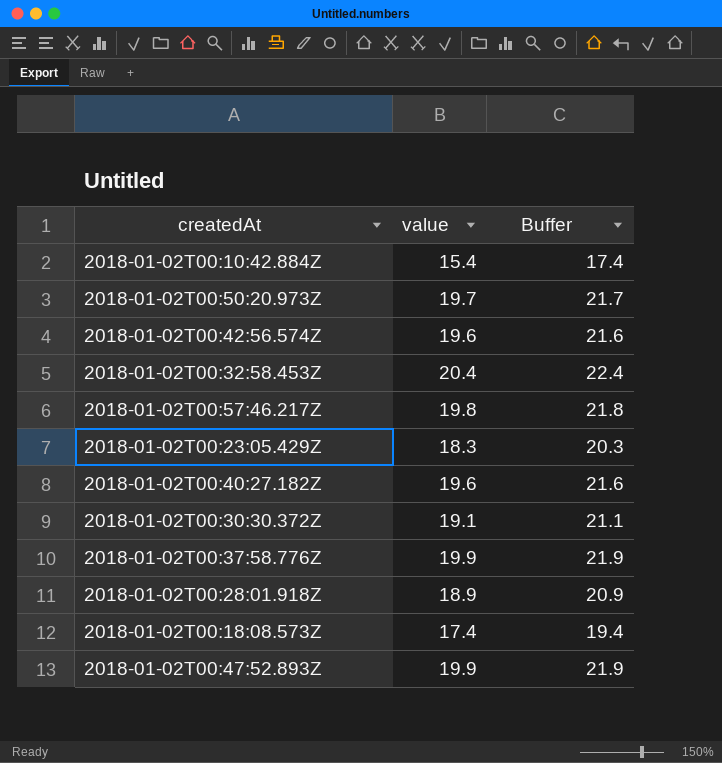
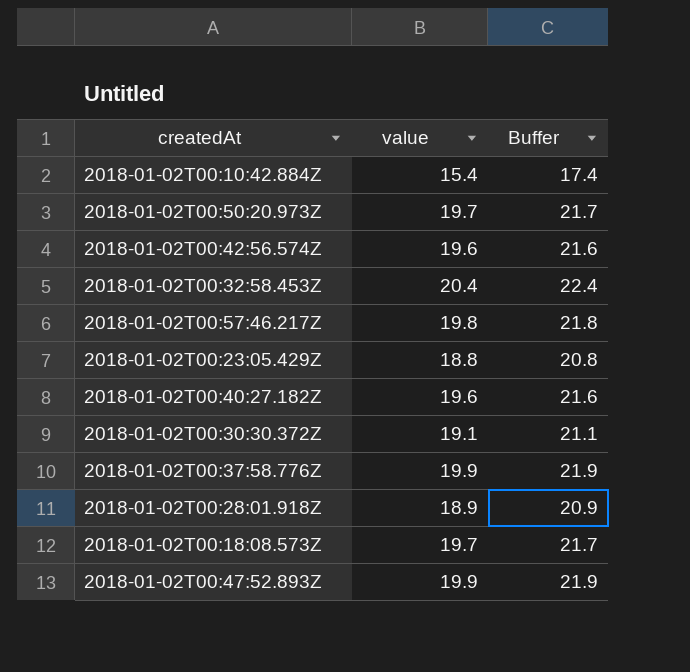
2018-01-02T00:23:05.429Z | value: 18.3 -> 18.8
2018-01-02T00:23:05.429Z | Buffer: 20.3 -> 20.8
2018-01-02T00:18:08.573Z | value: 17.4 -> 19.7
2018-01-02T00:18:08.573Z | Buffer: 19.4 -> 21.7

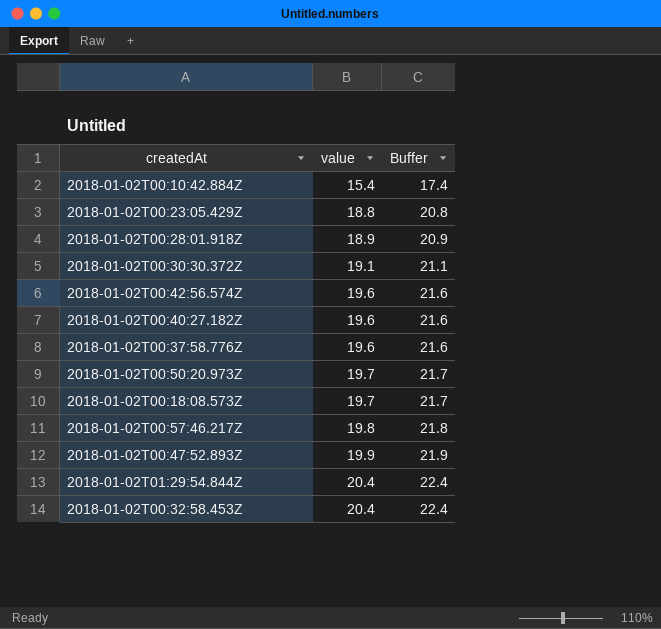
row order: none -> value ascending
2018-01-02T00:37:58.776Z | value: 19.9 -> 19.6
2018-01-02T00:37:58.776Z | Buffer: 21.9 -> 21.6
row 2018-01-02T01:29:54.844Z: none -> 20.4 | 22.4

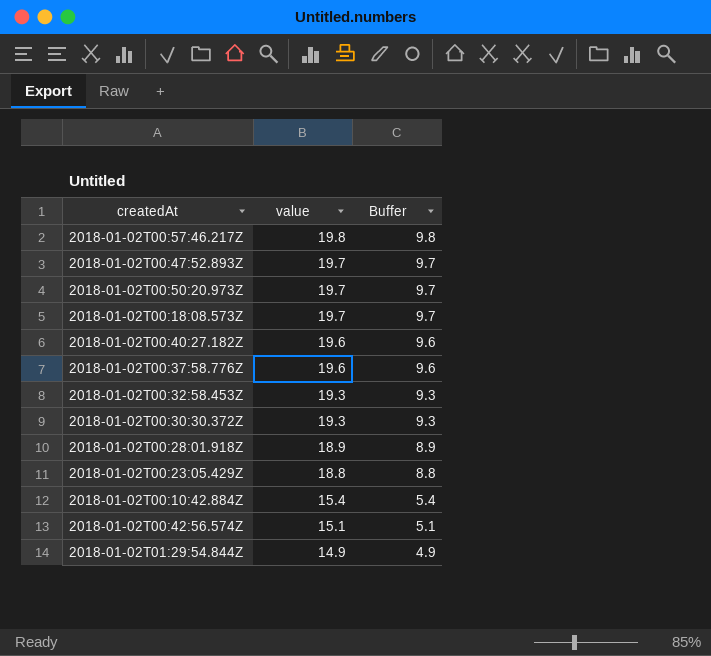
row order: value ascending -> value descending
column Buffer | formula: [value] + 2 -> [value] - 10
2018-01-02T00:47:52.893Z | value: 19.9 -> 19.7
2018-01-02T00:32:58.453Z | value: 20.4 -> 19.3
2018-01-02T00:30:30.372Z | value: 19.1 -> 19.3
2018-01-02T00:42:56.574Z | value: 19.6 -> 15.1
2018-01-02T01:29:54.844Z | value: 20.4 -> 14.9

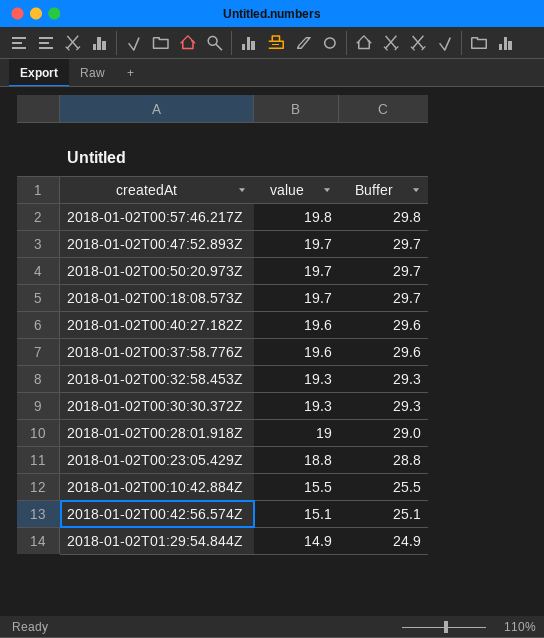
column Buffer | formula: [value] - 10 -> [value] + 10
2018-01-02T00:28:01.918Z | value: 18.9 -> 19
2018-01-02T00:10:42.884Z | value: 15.4 -> 15.5

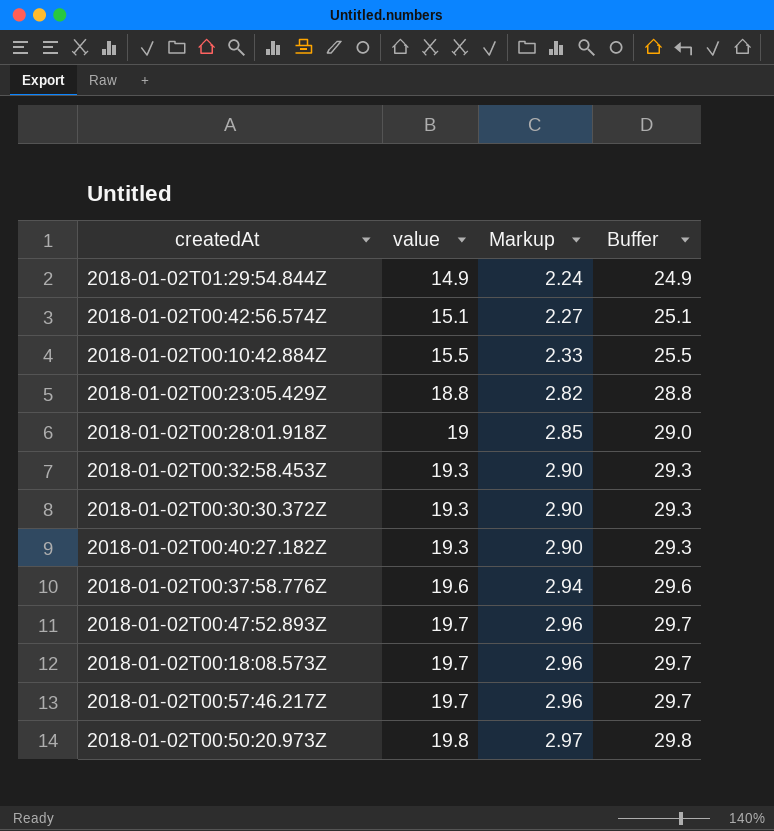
row order: value descending -> value ascending
column Markup | formula: none -> [value] * 0.15
2018-01-02T00:40:27.182Z | value: 19.6 -> 19.3
2018-01-02T00:40:27.182Z | Buffer: 29.6 -> 29.3
2018-01-02T00:57:46.217Z | value: 19.8 -> 19.7
2018-01-02T00:57:46.217Z | Buffer: 29.8 -> 29.7
2018-01-02T00:50:20.973Z | value: 19.7 -> 19.8
2018-01-02T00:50:20.973Z | Buffer: 29.7 -> 29.8

